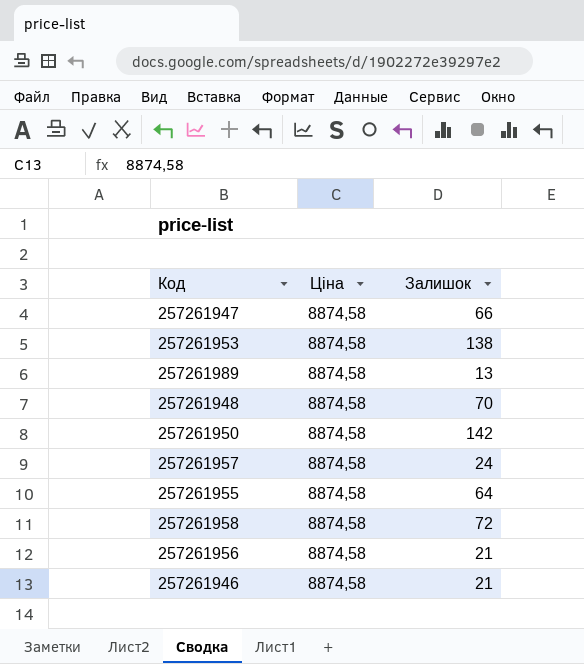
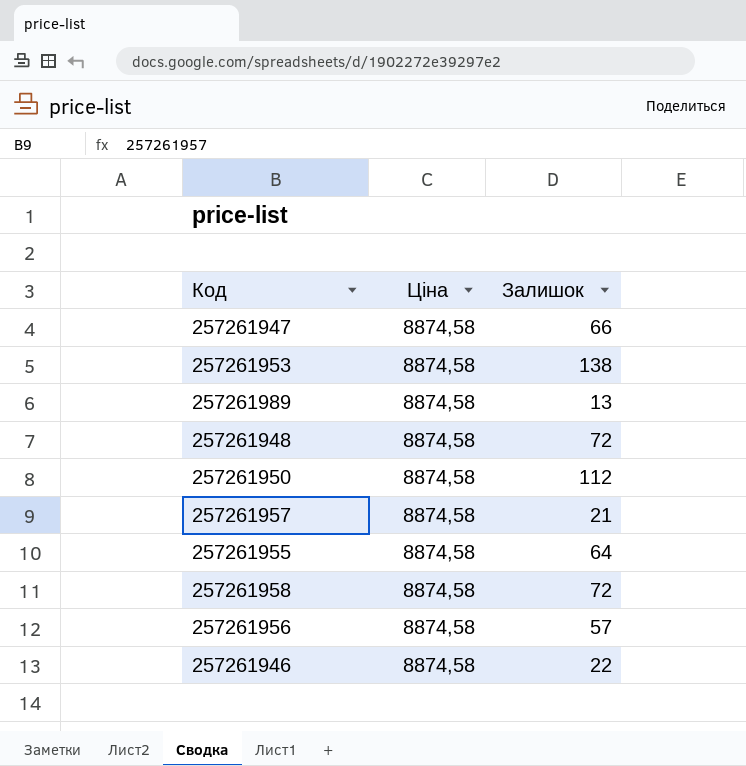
257261948 | Залишок: 70 -> 72
257261950 | Залишок: 142 -> 112
257261957 | Залишок: 24 -> 21
257261956 | Залишок: 21 -> 57
257261946 | Залишок: 21 -> 22

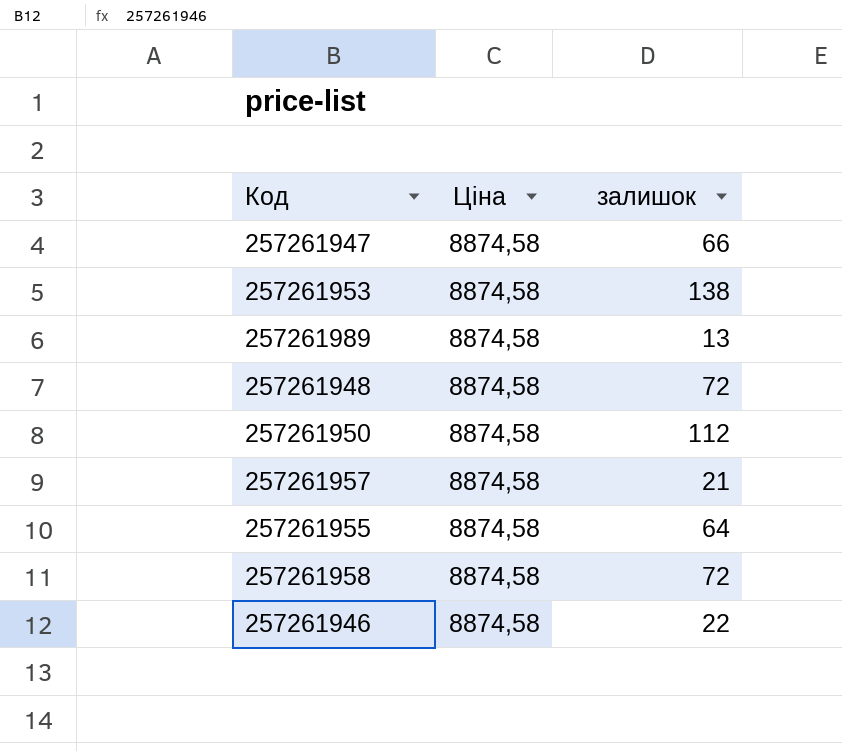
column name: Залишок -> залишок
row 257261956: 8874,58 | 57 -> none

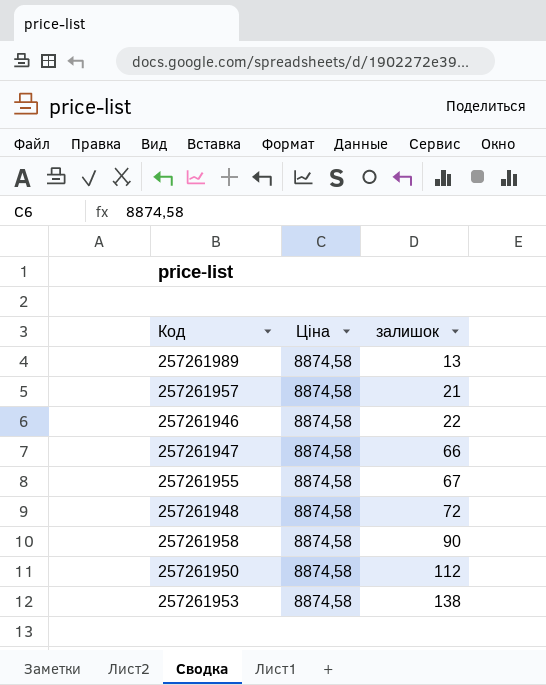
row order: none -> залишок ascending
257261955 | залишок: 64 -> 67
257261958 | залишок: 72 -> 90

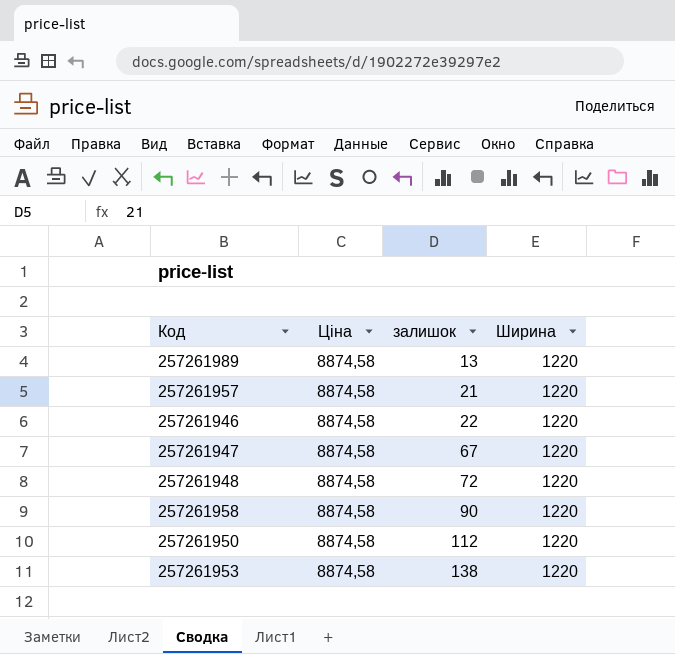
column Ширина | position: none -> 4
row 257261955: 8874,58 | 67 -> none
257261947 | залишок: 66 -> 67

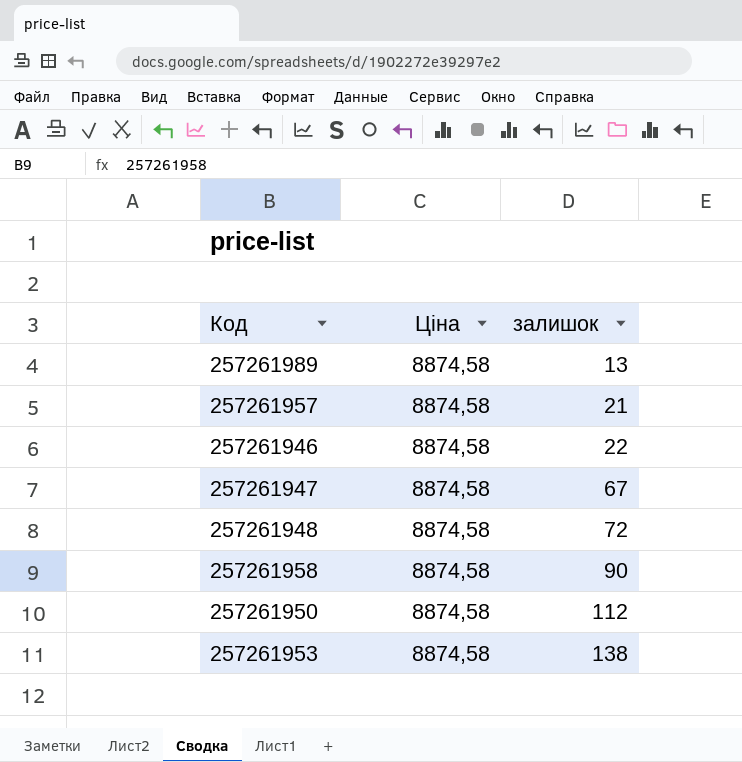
column Ширина | position: 4 -> none

